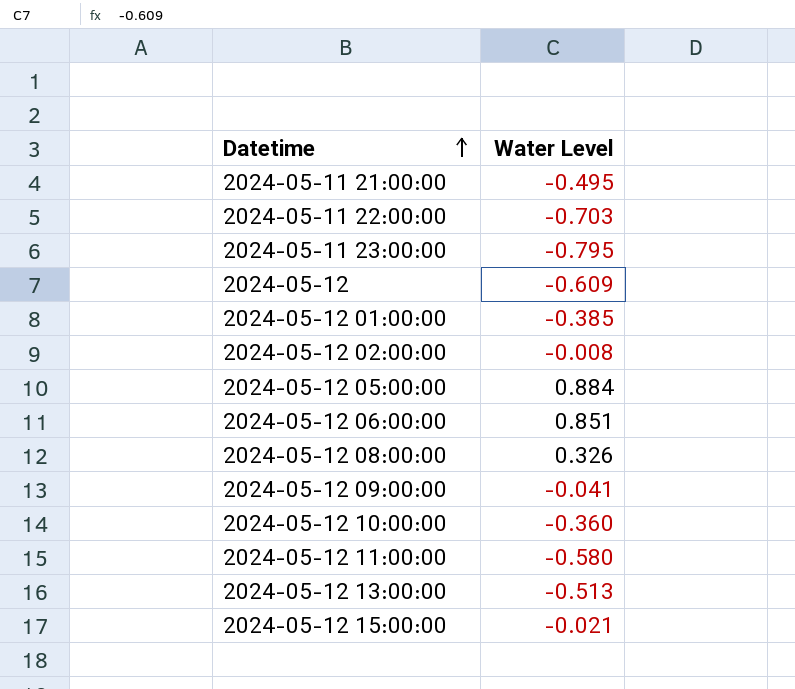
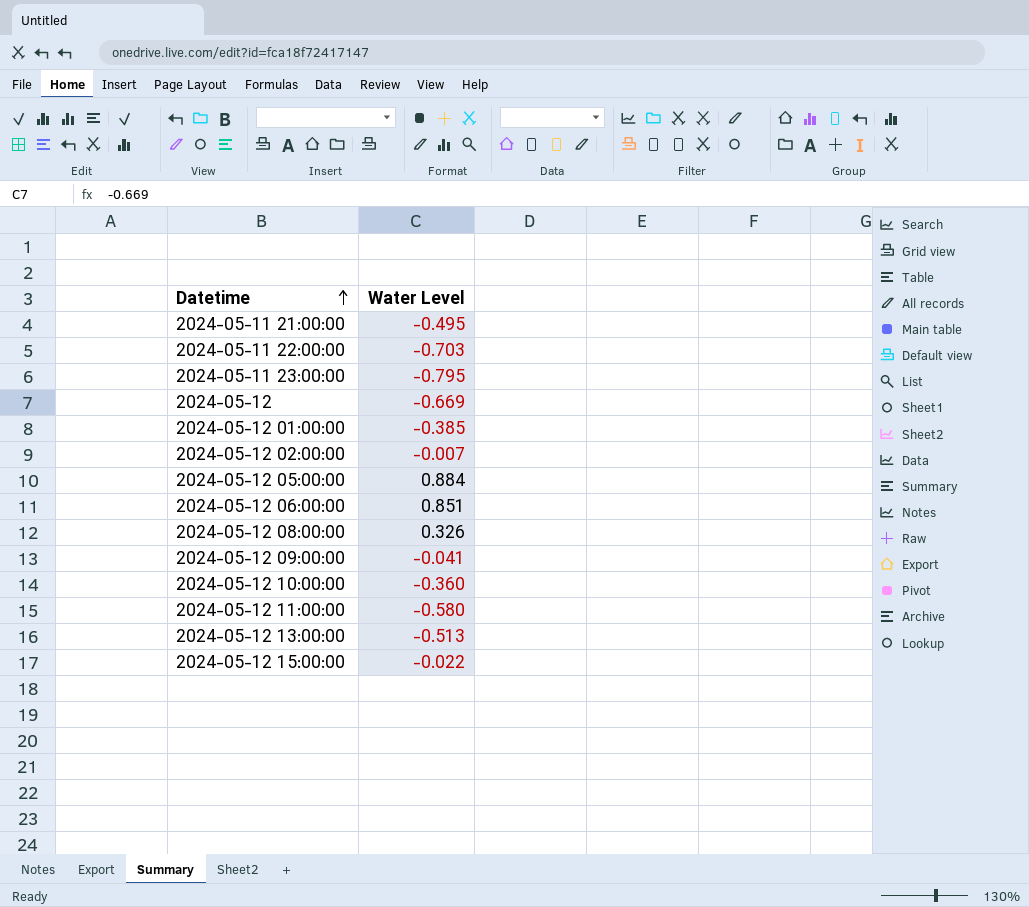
2024-05-12 | Water Level: -0.609 -> -0.669
2024-05-12 02:00:00 | Water Level: -0.008 -> -0.007
2024-05-12 15:00:00 | Water Level: -0.021 -> -0.022

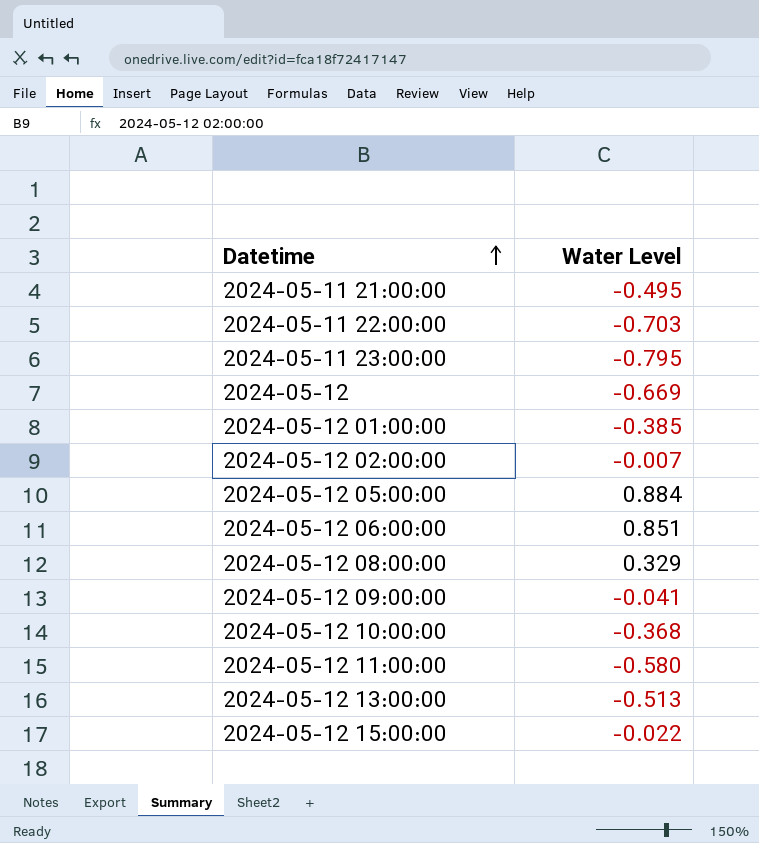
2024-05-12 08:00:00 | Water Level: 0.326 -> 0.329
2024-05-12 10:00:00 | Water Level: -0.360 -> -0.368

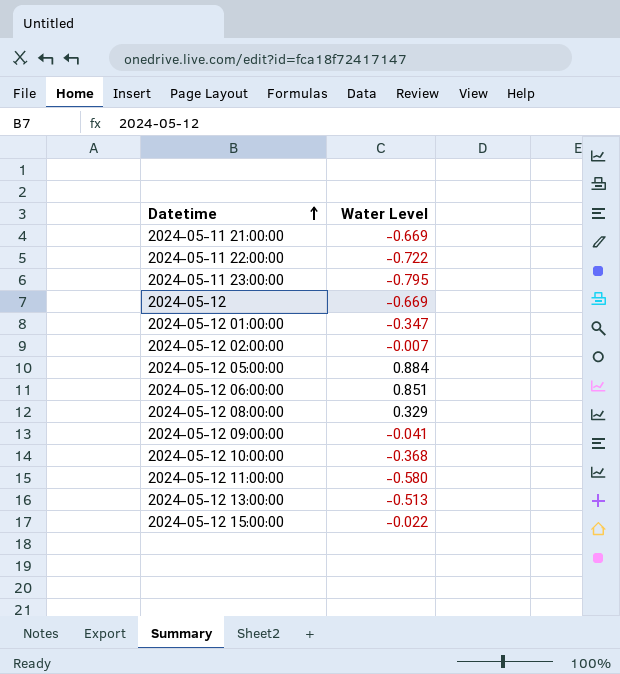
2024-05-11 21:00:00 | Water Level: -0.495 -> -0.669
2024-05-11 22:00:00 | Water Level: -0.703 -> -0.722
2024-05-12 01:00:00 | Water Level: -0.385 -> -0.347

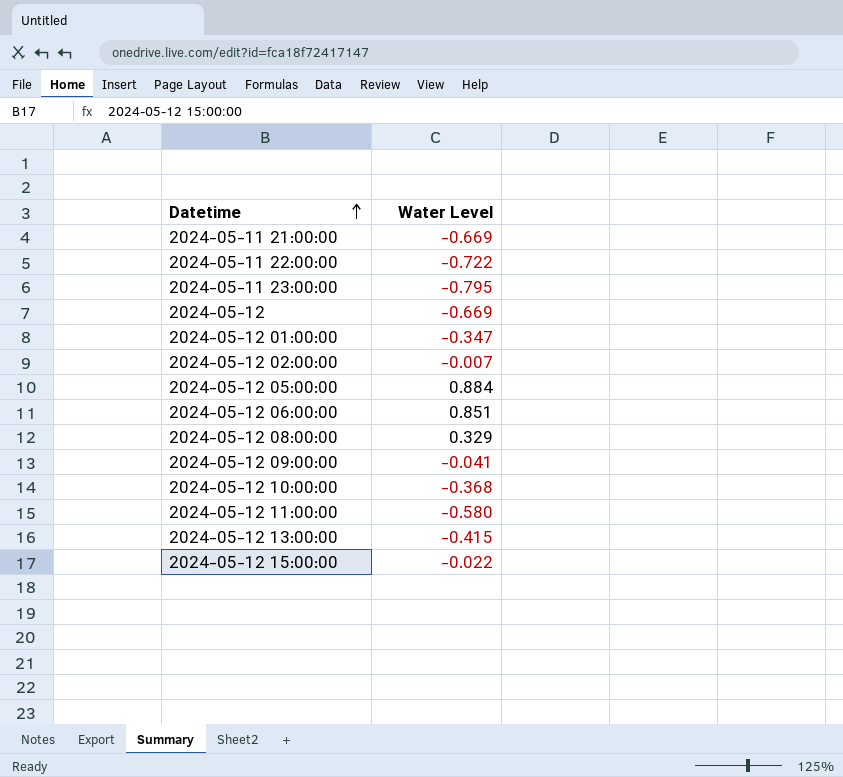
2024-05-12 13:00:00 | Water Level: -0.513 -> -0.415

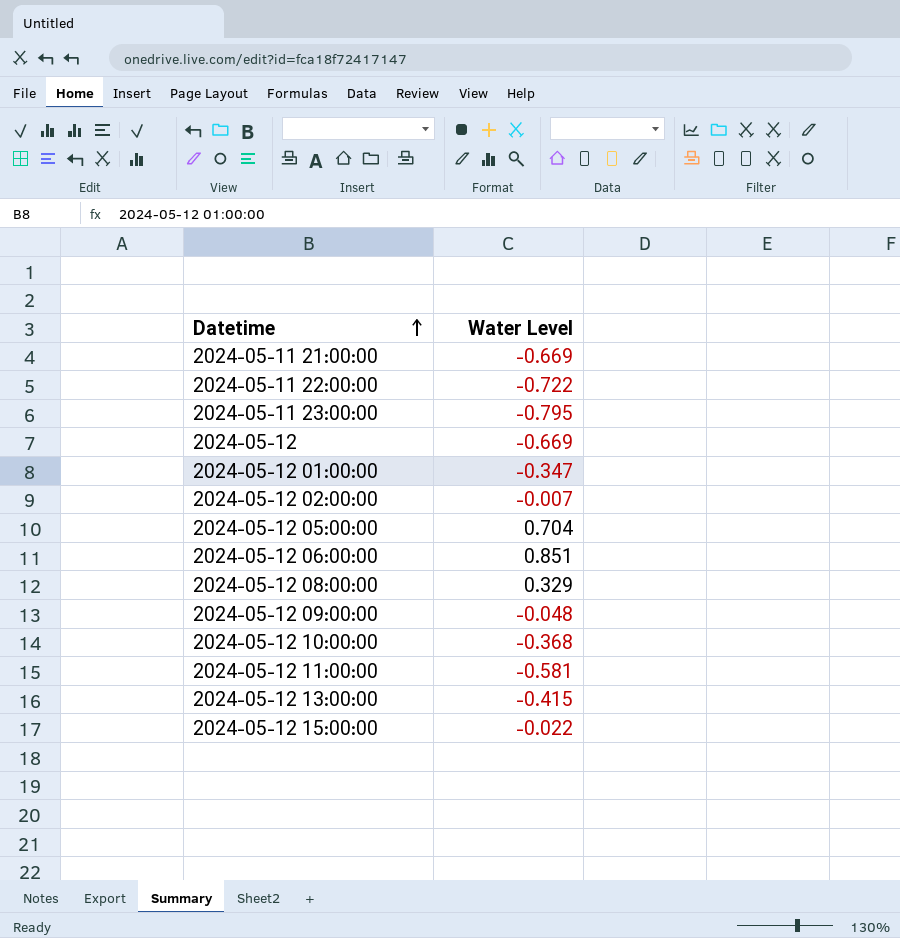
2024-05-12 05:00:00 | Water Level: 0.884 -> 0.704
2024-05-12 09:00:00 | Water Level: -0.041 -> -0.048
2024-05-12 11:00:00 | Water Level: -0.580 -> -0.581

